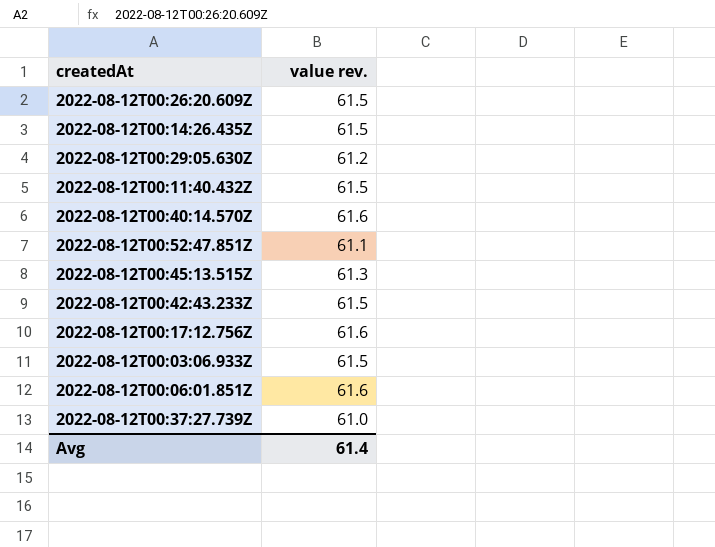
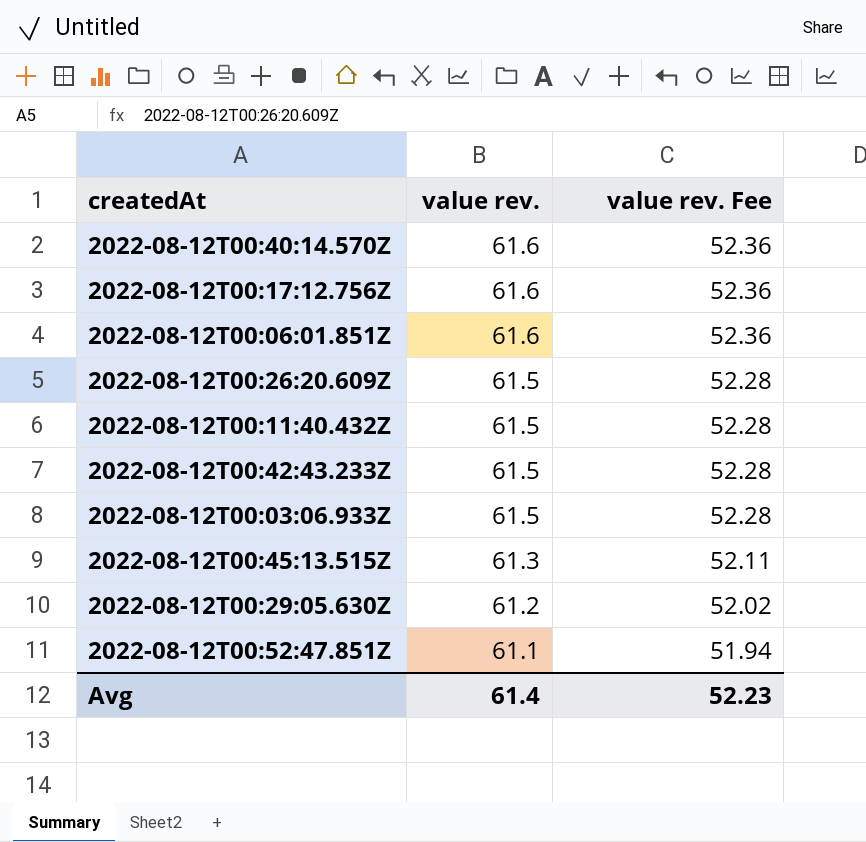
row order: none -> value rev. descending
column value rev. Fee | formula: none -> [value rev.] * 0.85
row 2022-08-12T00:14:26.435Z: 61.5 -> none
row 2022-08-12T00:37:27.739Z: 61.0 -> none

